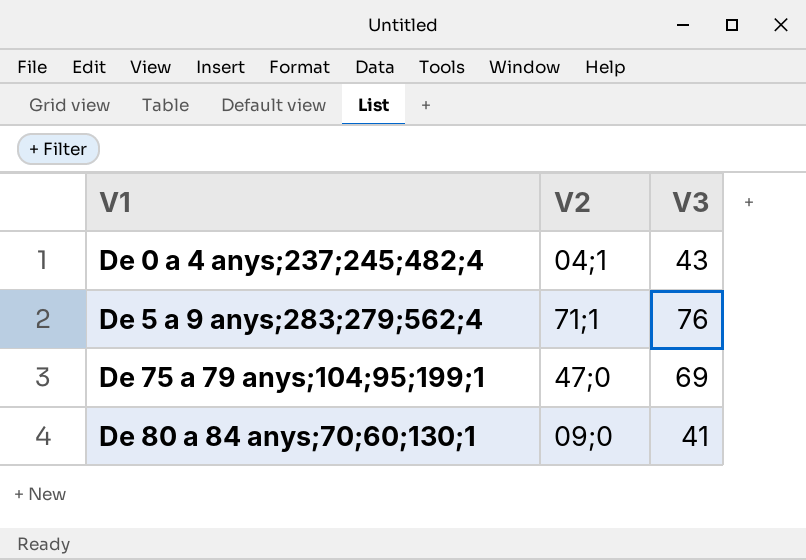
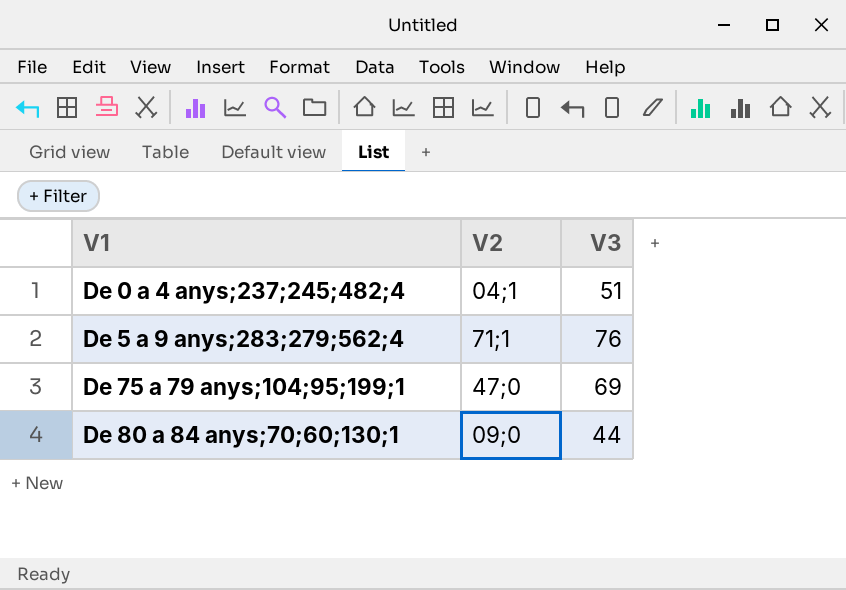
De 0 a 4 anys;237;245;482;4 | V3: 43 -> 51
De 80 a 84 anys;70;60;130;1 | V3: 41 -> 44

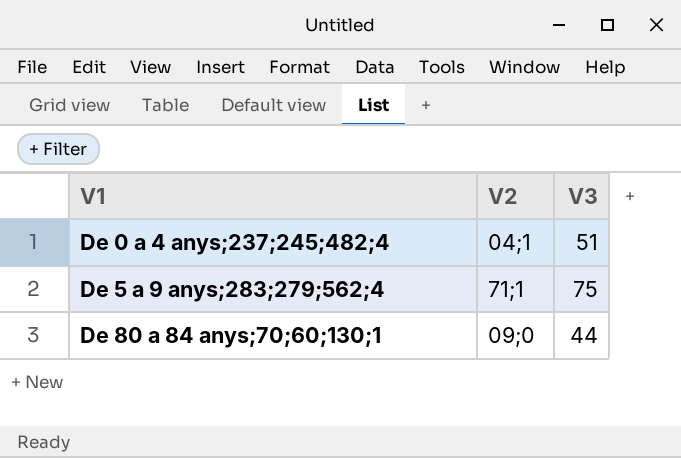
row De 75 a 79 anys;104;95;199;1: 47;0 | 69 -> none
De 5 a 9 anys;283;279;562;4 | V3: 76 -> 75

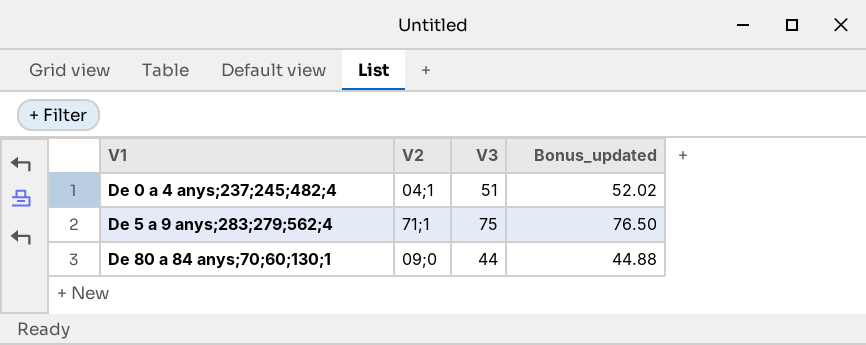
column Bonus_updated | formula: none -> [V3] * 1.02

